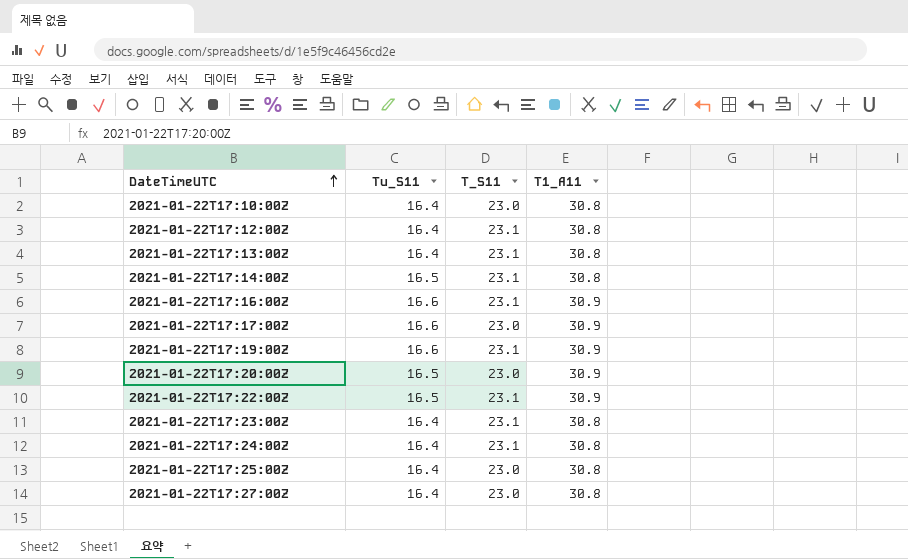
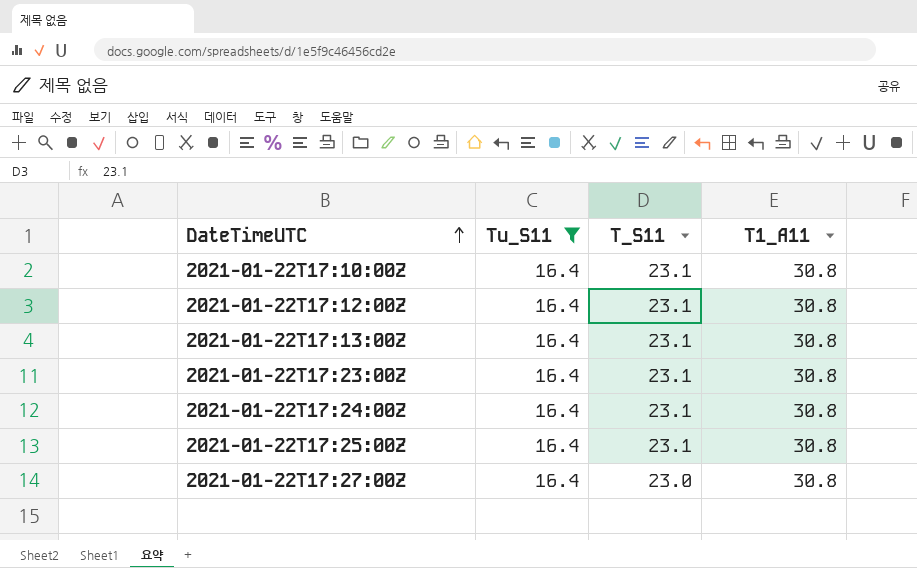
filter: none -> Tu_S11 = 16.4
2021-01-22T17:10:00Z | T_S11: 23.0 -> 23.1
2021-01-22T17:25:00Z | T_S11: 23.0 -> 23.1

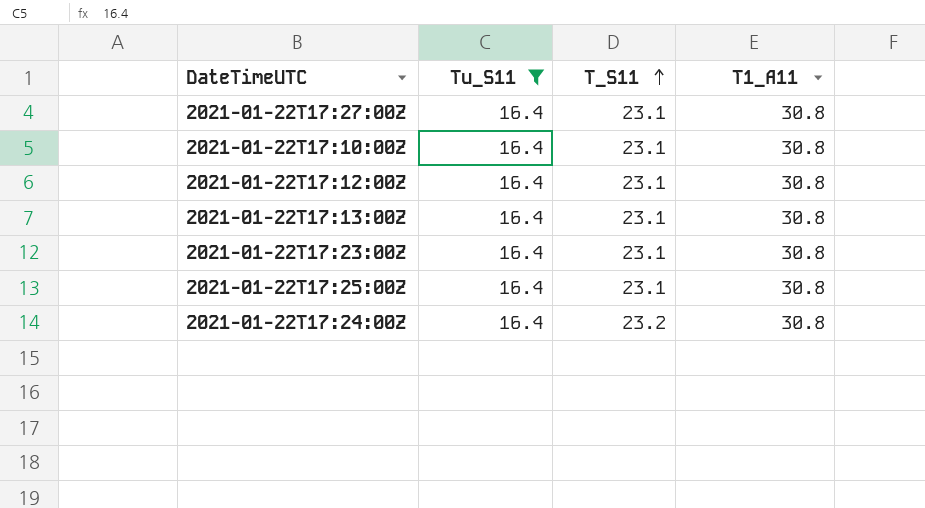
row order: DateTimeUTC ascending -> T_S11 ascending
2021-01-22T17:27:00Z | T_S11: 23.0 -> 23.1
2021-01-22T17:24:00Z | T_S11: 23.1 -> 23.2

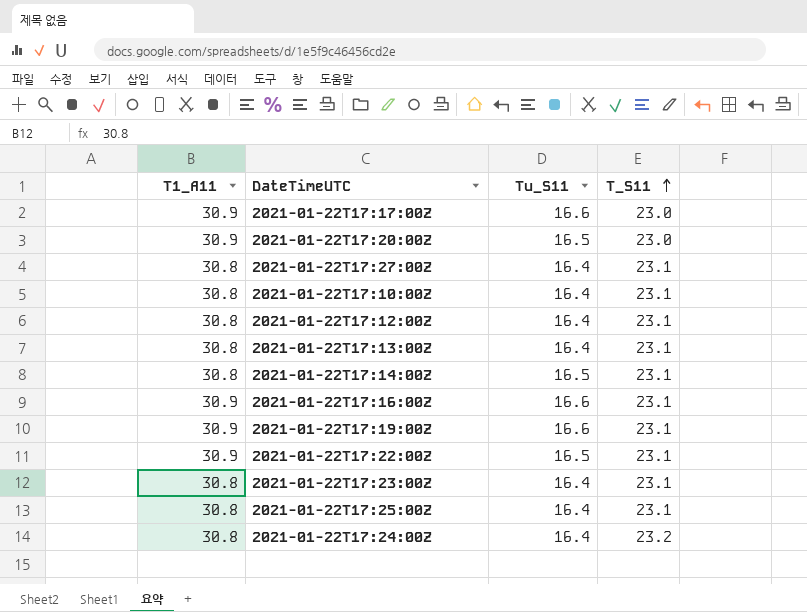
filter: Tu_S11 = 16.4 -> none
column T1_A11 | position: 4 -> 1

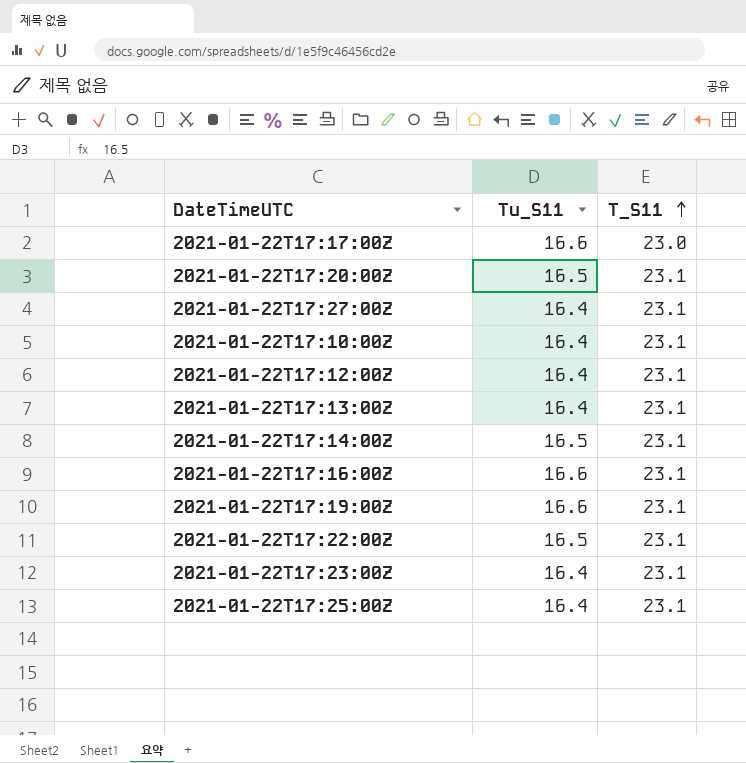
column T1_A11 | position: 1 -> none
row 2021-01-22T17:24:00Z: 30.8 | 16.4 | 23.2 -> none
2021-01-22T17:20:00Z | T_S11: 23.0 -> 23.1

